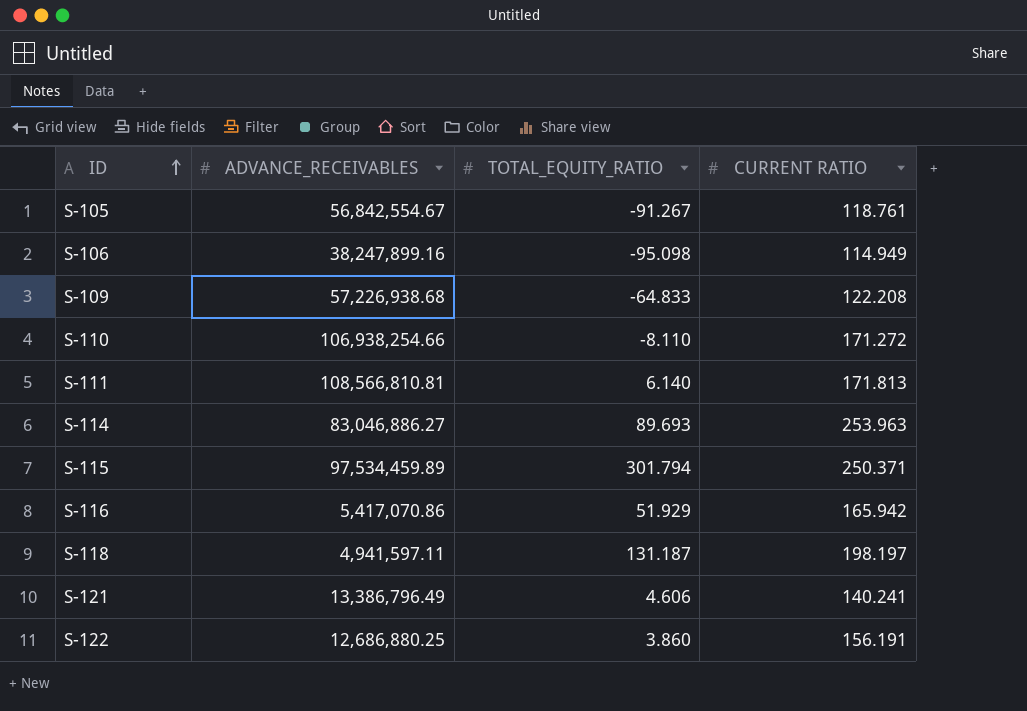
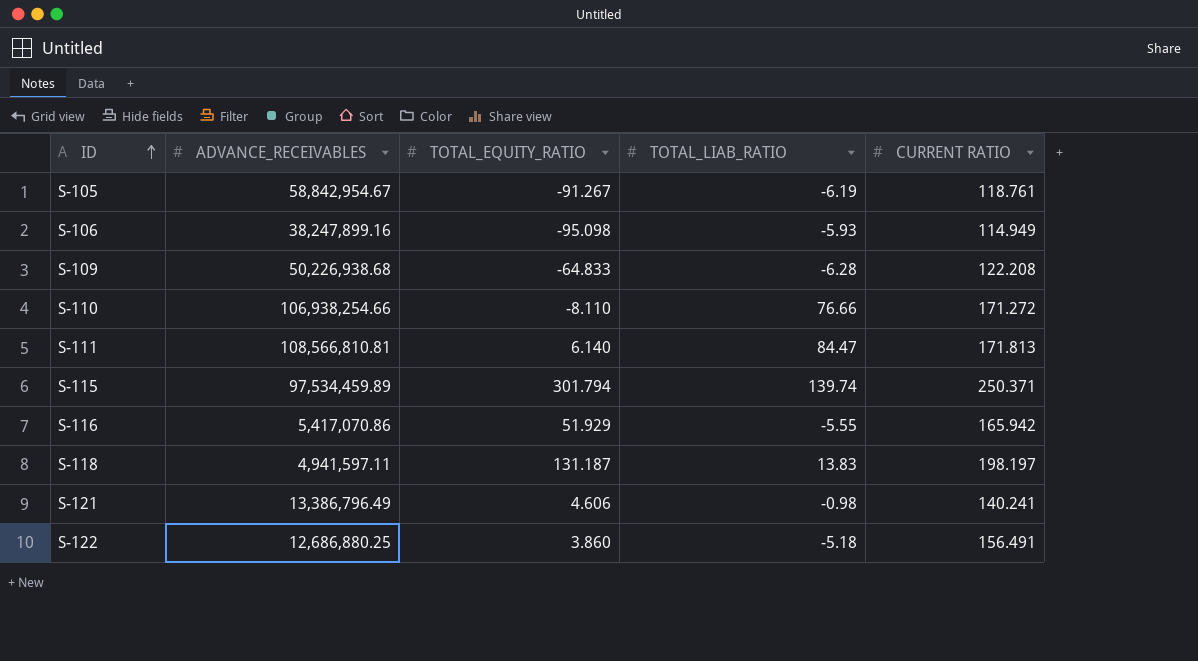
column TOTAL_LIAB_RATIO | position: none -> 4
row S-114: 83,046,886.27 | 89.693 | 253.963 -> none
S-105 | ADVANCE_RECEIVABLES: 56,842,554.67 -> 58,842,954.67
S-109 | ADVANCE_RECEIVABLES: 57,226,938.68 -> 50,226,938.68
S-122 | CURRENT RATIO: 156.191 -> 156.491

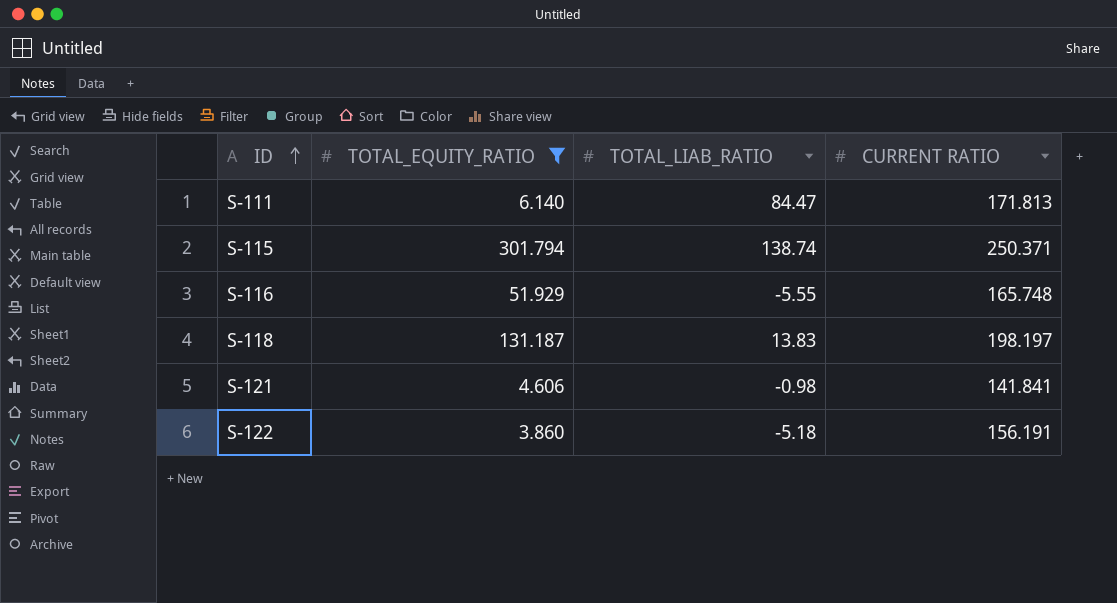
filter: none -> TOTAL_EQUITY_RATIO >= 3.860
column ADVANCE_RECEIVABLES | position: 2 -> none
S-115 | TOTAL_LIAB_RATIO: 139.74 -> 138.74
S-116 | CURRENT RATIO: 165.942 -> 165.748
S-121 | CURRENT RATIO: 140.241 -> 141.841
S-122 | CURRENT RATIO: 156.491 -> 156.191

